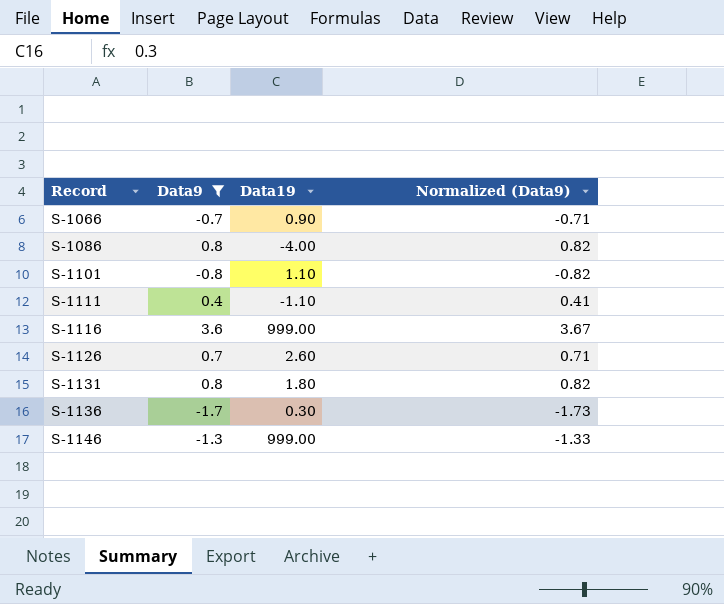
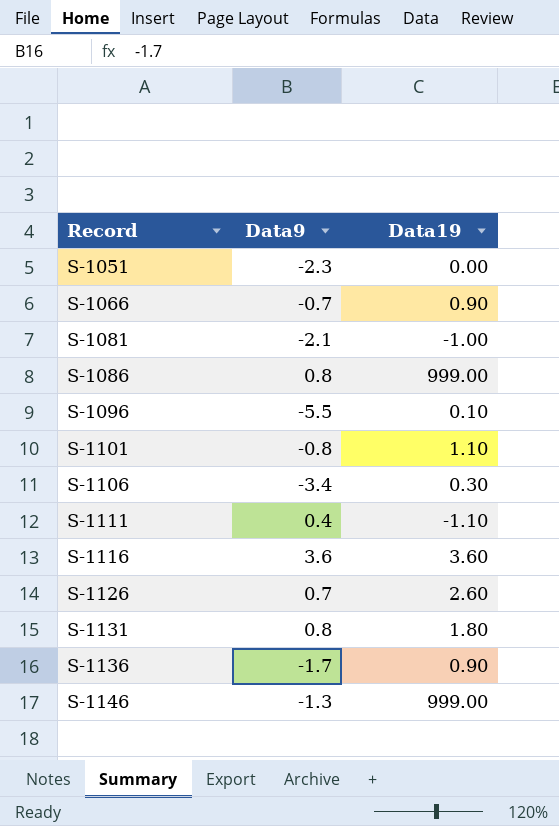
filter: Data9 >= -1.7 -> none
column Normalized (Data9) | formula: [Data9] * 1.02 -> none
S-1086 | Data19: -4.00 -> 999.00
S-1116 | Data19: 999.00 -> 3.60
S-1136 | Data19: 0.30 -> 0.90

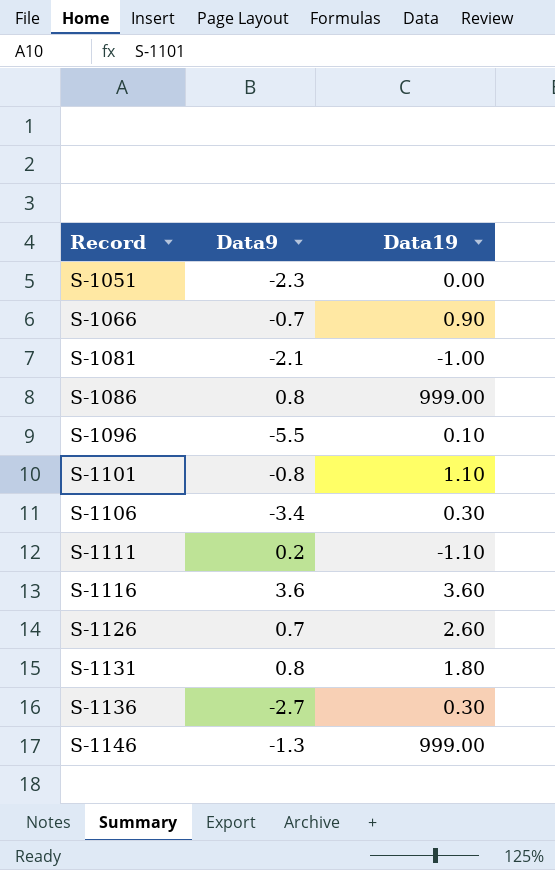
S-1111 | Data9: 0.4 -> 0.2
S-1136 | Data9: -1.7 -> -2.7
S-1136 | Data19: 0.90 -> 0.30

